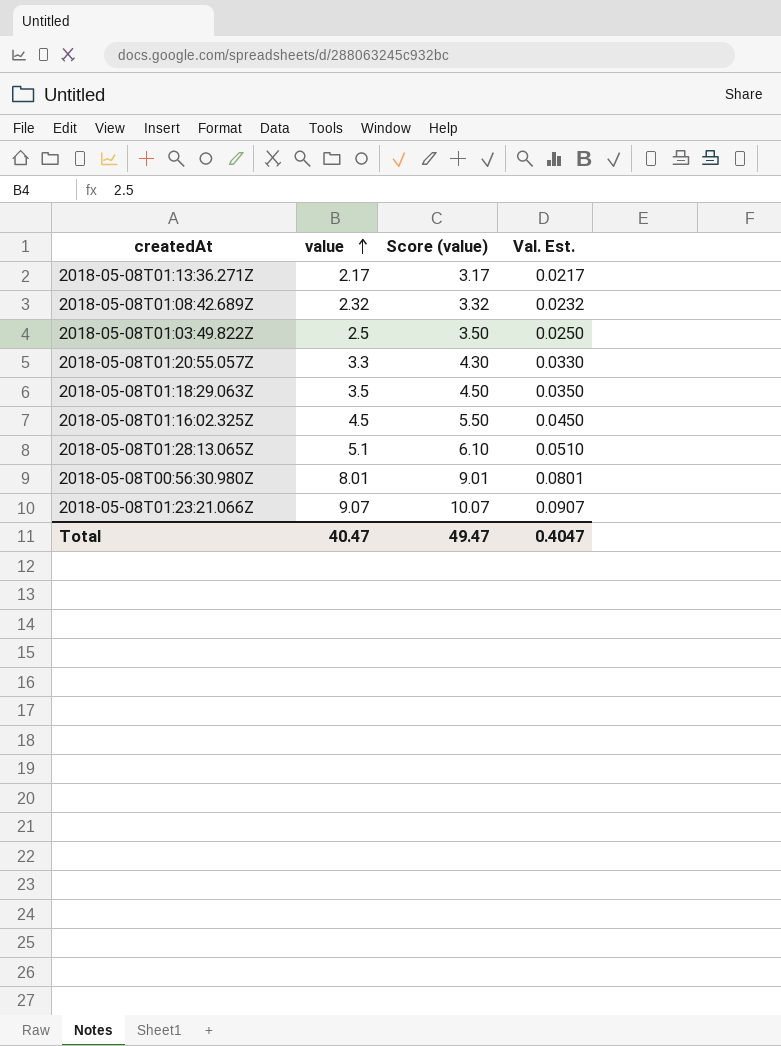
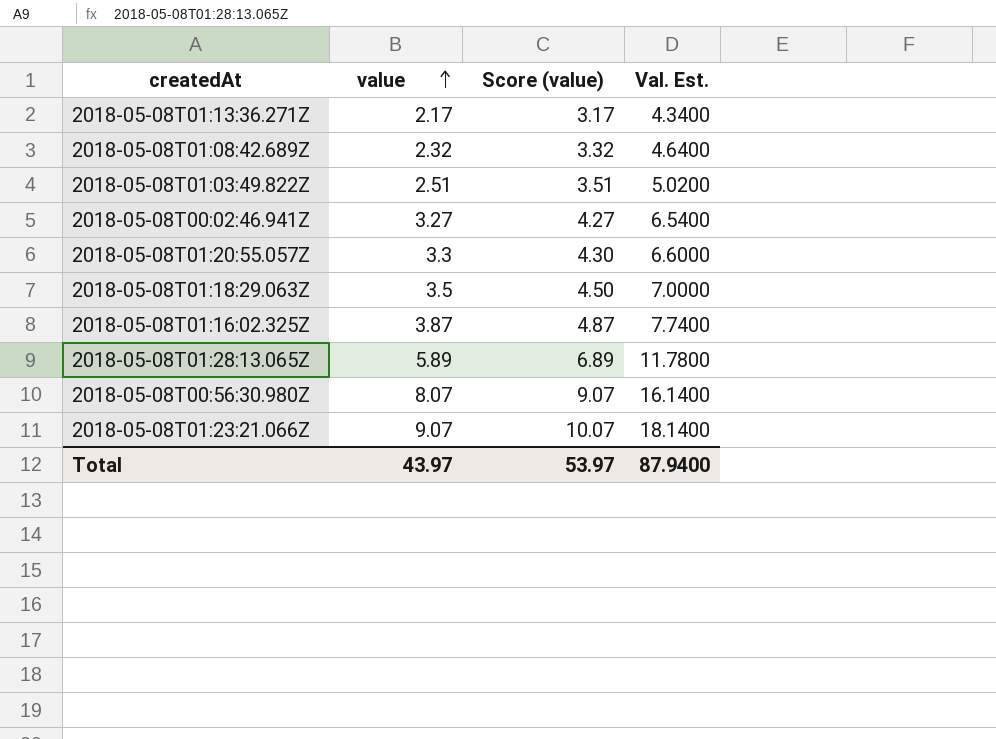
column Val. Est. | formula: [value] * 0.01 -> [value] * 2
2018-05-08T01:03:49.822Z | value: 2.5 -> 2.51
2018-05-08T01:03:49.822Z | Score (value): 3.50 -> 3.51
row 2018-05-08T00:02:46.941Z: none -> 3.27 | 4.27 | 6.5400
2018-05-08T01:16:02.325Z | value: 4.5 -> 3.87
2018-05-08T01:16:02.325Z | Score (value): 5.50 -> 4.87
2018-05-08T01:28:13.065Z | value: 5.1 -> 5.89
2018-05-08T01:28:13.065Z | Score (value): 6.10 -> 6.89
2018-05-08T00:56:30.980Z | value: 8.01 -> 8.07
2018-05-08T00:56:30.980Z | Score (value): 9.01 -> 9.07
Total | value: 40.47 -> 43.97
Total | Score (value): 49.47 -> 53.97
Total | Val. Est.: 0.4047 -> 87.9400

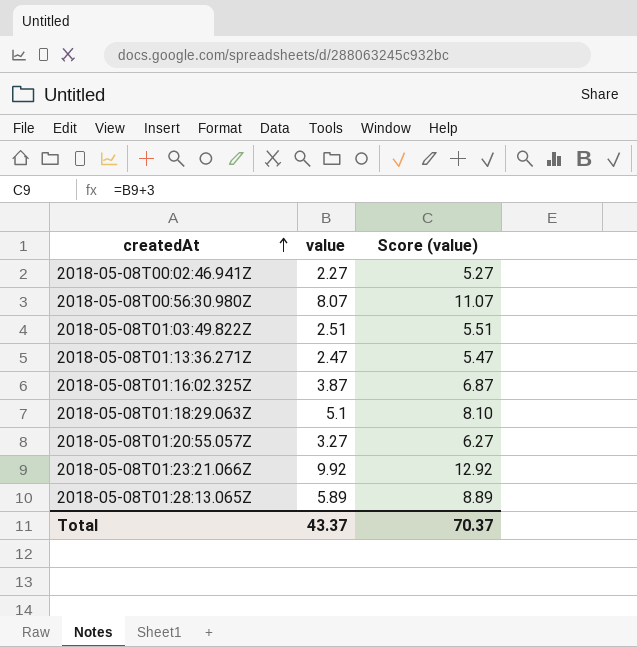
row order: value ascending -> createdAt ascending
column Val. Est. | formula: [value] * 2 -> none
column Score (value) | formula: [value] + 1 -> [value] + 3
row 2018-05-08T01:08:42.689Z: 2.32 | 3.32 | 4.6400 -> none
2018-05-08T00:02:46.941Z | value: 3.27 -> 2.27
2018-05-08T01:13:36.271Z | value: 2.17 -> 2.47
2018-05-08T01:18:29.063Z | value: 3.5 -> 5.1
2018-05-08T01:20:55.057Z | value: 3.3 -> 3.27
2018-05-08T01:23:21.066Z | value: 9.07 -> 9.92
Total | value: 43.97 -> 43.37
Total | Score (value): 53.97 -> 70.37

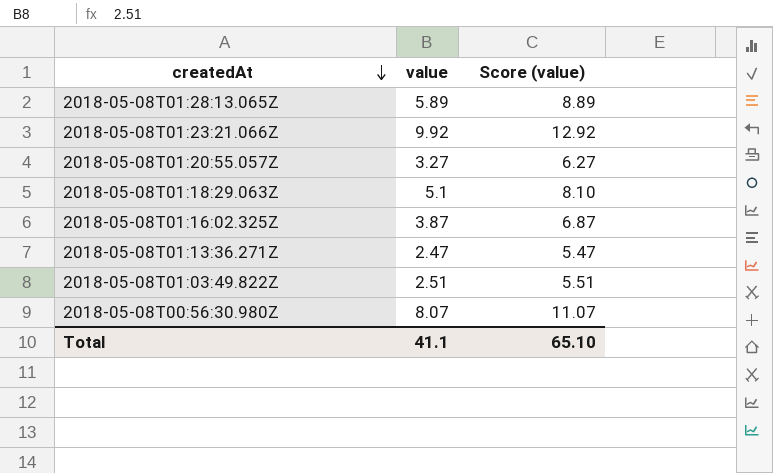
row order: createdAt ascending -> createdAt descending
row 2018-05-08T00:02:46.941Z: 2.27 | 5.27 -> none
Total | value: 43.37 -> 41.1
Total | Score (value): 70.37 -> 65.10

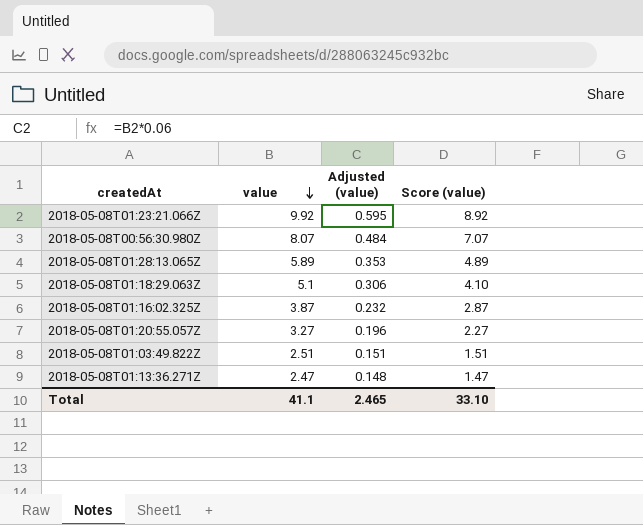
row order: createdAt descending -> value descending
column Adjusted (value) | formula: none -> [value] * 0.06
column Score (value) | formula: [value] + 3 -> [value] - 1
Total | Score (value): 65.10 -> 33.10

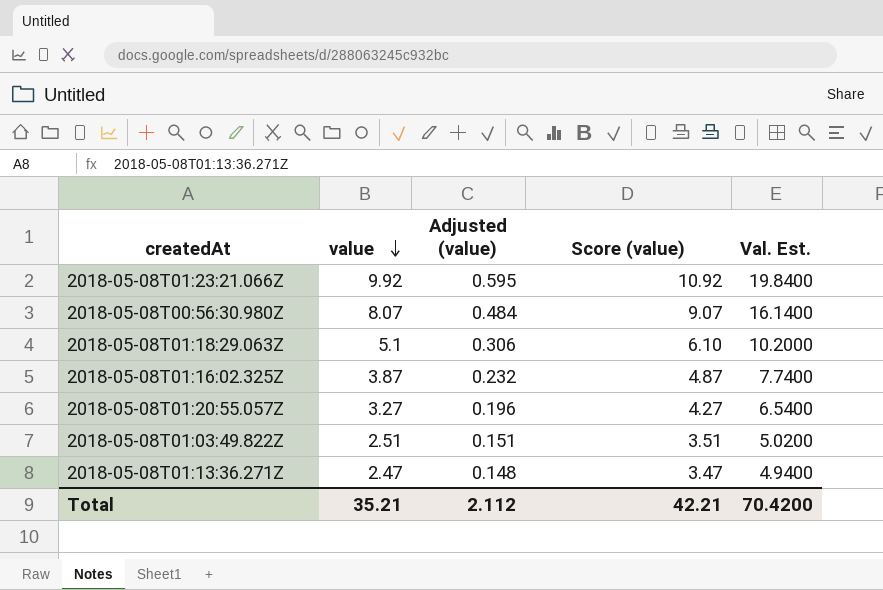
column Score (value) | formula: [value] - 1 -> [value] + 1
column Val. Est. | formula: none -> [value] * 2
row 2018-05-08T01:28:13.065Z: 5.89 | 0.353 | 4.89 -> none
Total | value: 41.1 -> 35.21
Total | Adjusted (value): 2.465 -> 2.112
Total | Score (value): 33.10 -> 42.21

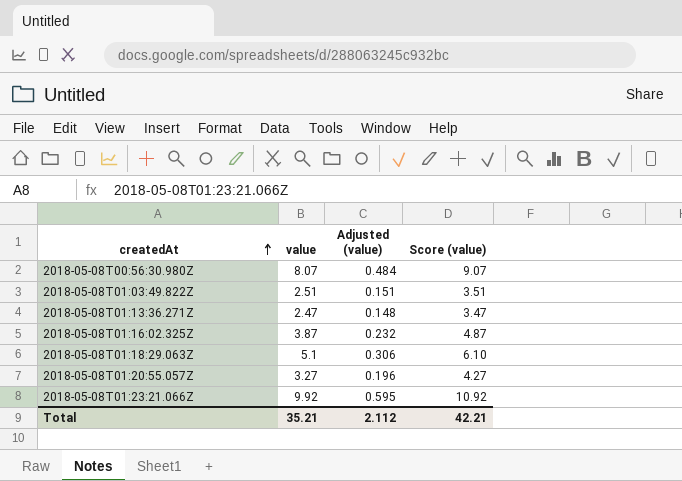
row order: value descending -> createdAt ascending
column Val. Est. | formula: [value] * 2 -> none

